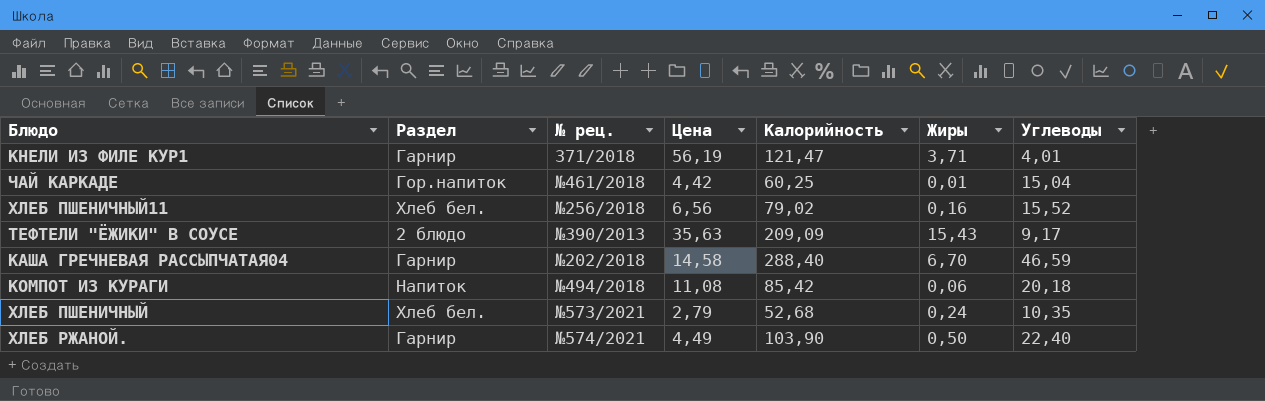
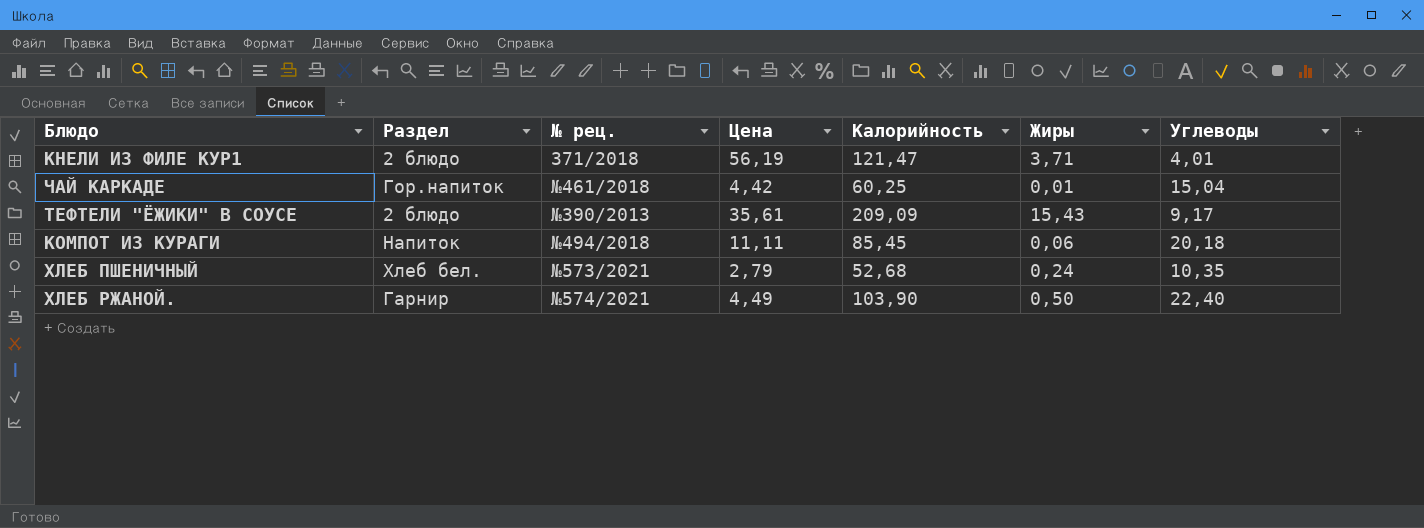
row ХЛЕБ ПШЕНИЧНЫЙ11: Хлеб бел. | №256/2018 | 6,56 | 79,02 | 0,16 | 15,52 -> none
row КАША ГРЕЧНЕВАЯ РАССЫПЧАТАЯ04: Гарнир | №202/2018 | 14,58 | 288,40 | 6,70 | 46,59 -> none
КНЕЛИ ИЗ ФИЛЕ КУР1 | Раздел: Гарнир -> 2 блюдо
ТЕФТЕЛИ "ЁЖИКИ" В СОУСЕ | Цена: 35,63 -> 35,61
КОМПОТ ИЗ КУРАГИ | Цена: 11,08 -> 11,11
КОМПОТ ИЗ КУРАГИ | Калорийность: 85,42 -> 85,45

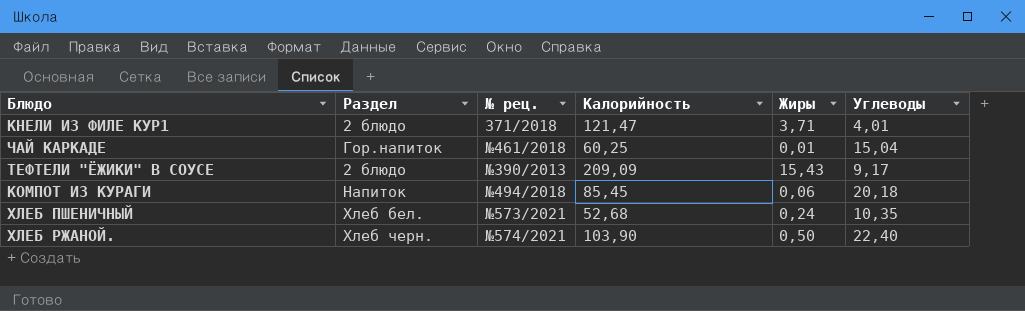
column Цена | position: 4 -> none
ХЛЕБ РЖАНОЙ. | Раздел: Гарнир -> Хлеб черн.

